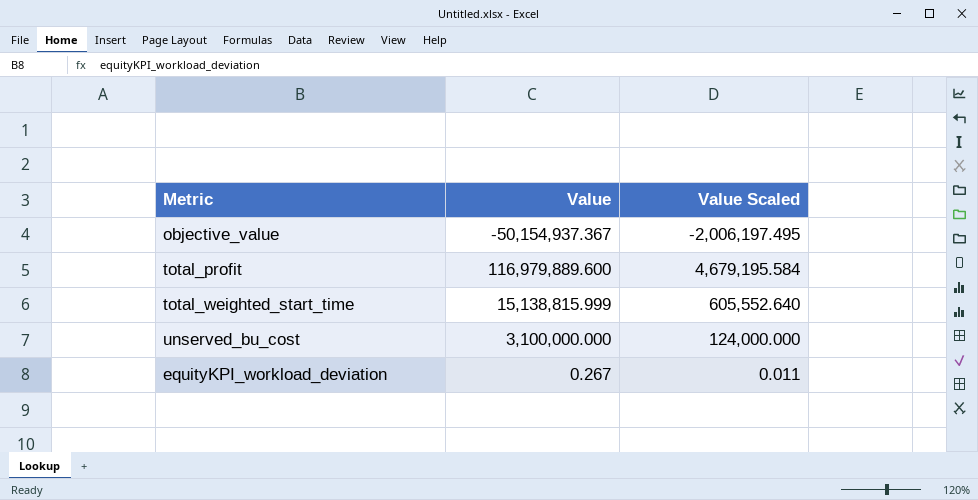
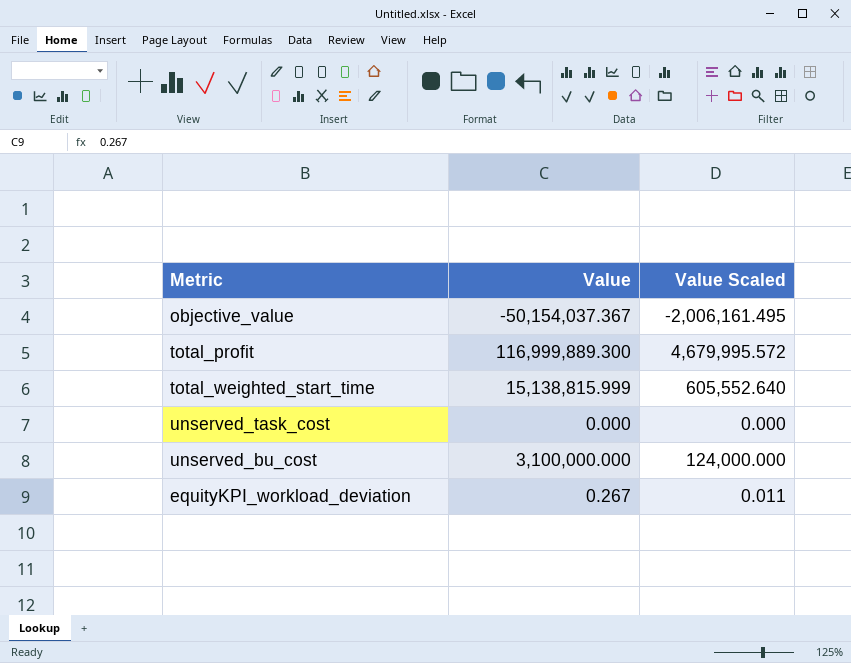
objective_value | Value: -50,154,937.367 -> -50,154,037.367
objective_value | Value Scaled: -2,006,197.495 -> -2,006,161.495
total_profit | Value: 116,979,889.600 -> 116,999,889.300
total_profit | Value Scaled: 4,679,195.584 -> 4,679,995.572
row unserved_task_cost: none -> 0.000 | 0.000

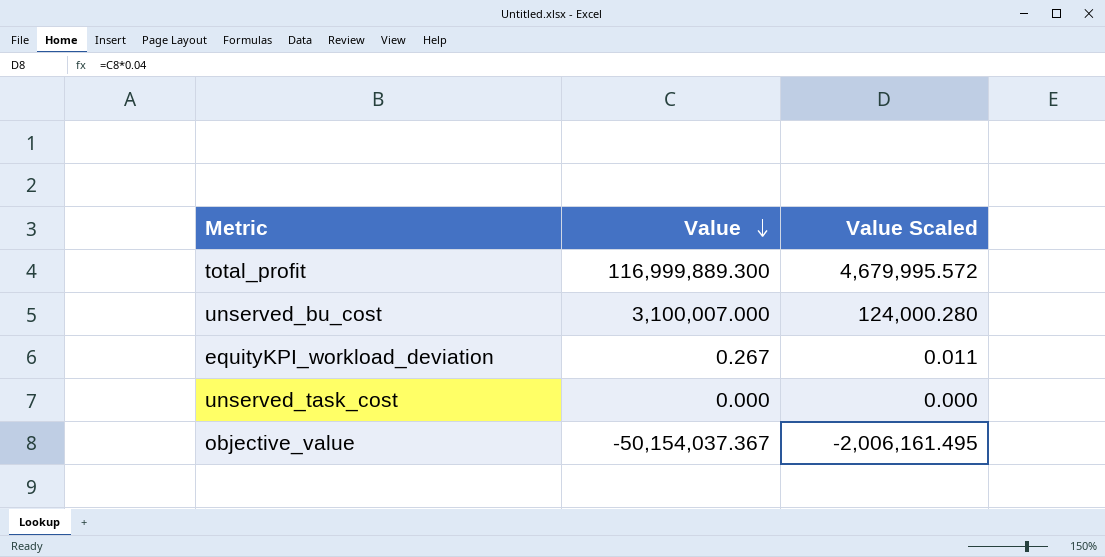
row order: none -> Value descending
row total_weighted_start_time: 15,138,815.999 | 605,552.640 -> none
unserved_bu_cost | Value: 3,100,000.000 -> 3,100,007.000
unserved_bu_cost | Value Scaled: 124,000.000 -> 124,000.280

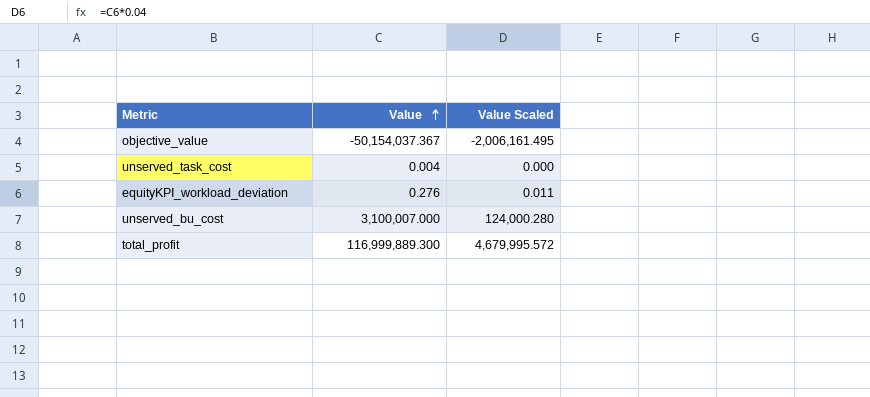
row order: Value descending -> Value ascending
unserved_task_cost | Value: 0.000 -> 0.004
equityKPI_workload_deviation | Value: 0.267 -> 0.276

